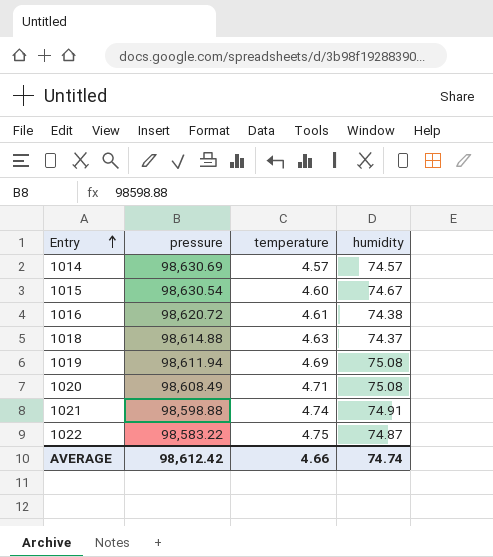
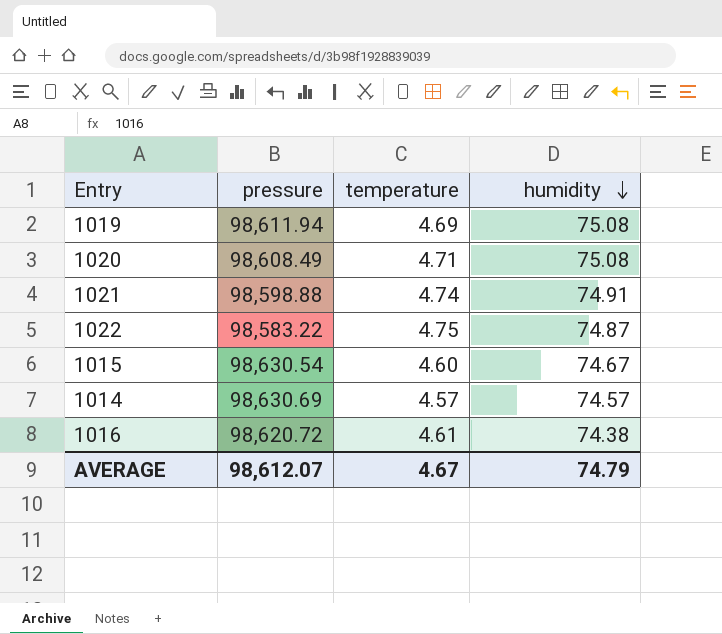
row order: Entry ascending -> humidity descending
row 1018: 98,614.88 | 4.63 | 74.37 -> none
AVERAGE | pressure: 98,612.42 -> 98,612.07
AVERAGE | temperature: 4.66 -> 4.67
AVERAGE | humidity: 74.74 -> 74.79

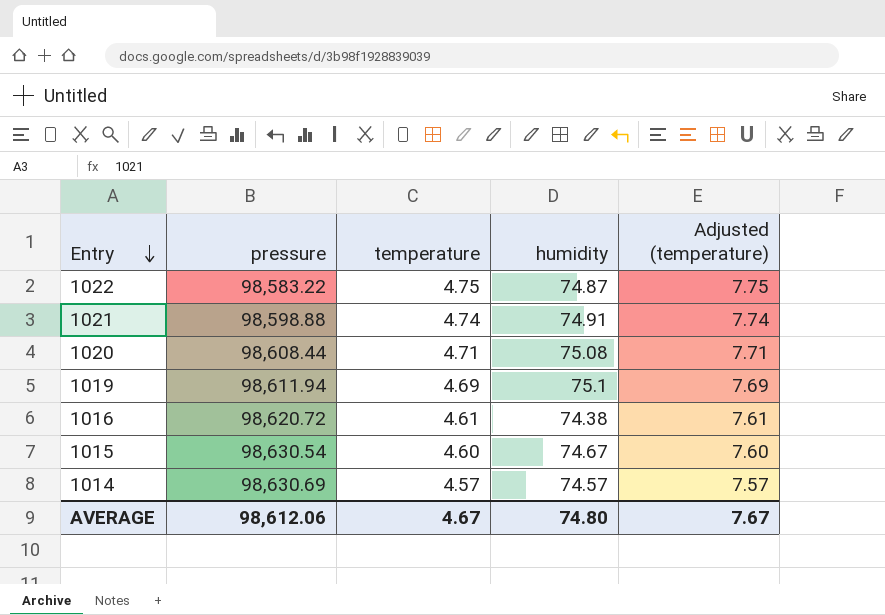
row order: humidity descending -> Entry descending
column Adjusted (temperature) | formula: none -> [temperature] + 3
1020 | pressure: 98,608.49 -> 98,608.44
1019 | humidity: 75.08 -> 75.1
AVERAGE | pressure: 98,612.07 -> 98,612.06
AVERAGE | humidity: 74.79 -> 74.80

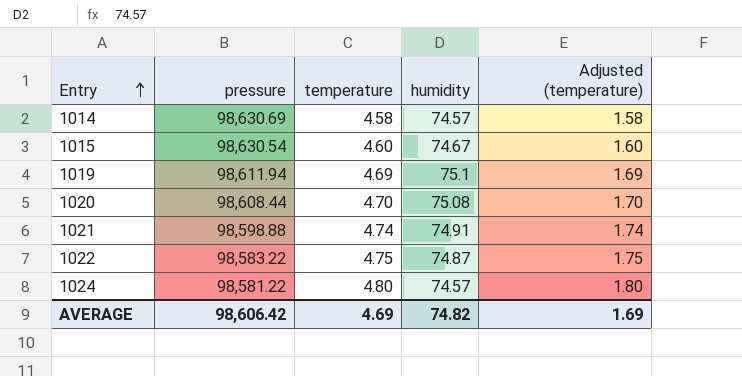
row order: Entry descending -> Entry ascending
column Adjusted (temperature) | formula: [temperature] + 3 -> [temperature] - 3
row 1016: 98,620.72 | 4.61 | 74.38 | 7.61 -> none
1014 | temperature: 4.57 -> 4.58
1020 | temperature: 4.71 -> 4.70
row 1024: none -> 98,581.22 | 4.80 | 74.57 | 1.80
AVERAGE | pressure: 98,612.06 -> 98,606.42
AVERAGE | temperature: 4.67 -> 4.69
AVERAGE | humidity: 74.80 -> 74.82
AVERAGE | Adjusted (temperature): 7.67 -> 1.69

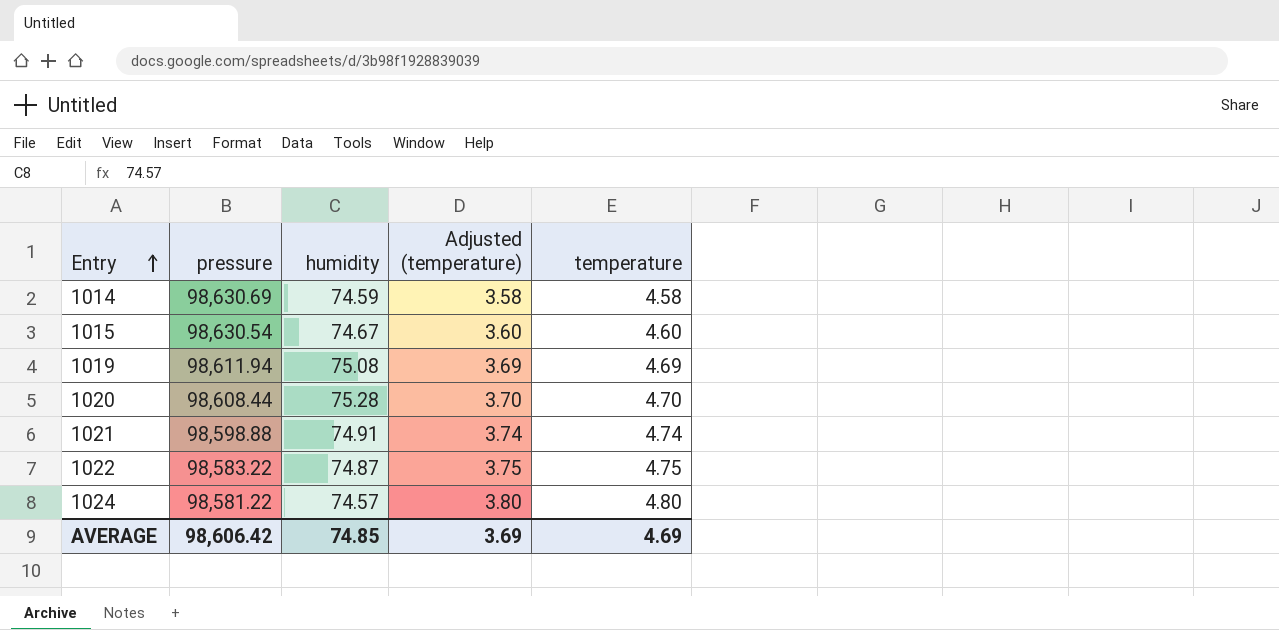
column Adjusted (temperature) | formula: [temperature] - 3 -> [temperature] - 1
column temperature | position: 3 -> 5
1014 | humidity: 74.57 -> 74.59
1019 | humidity: 75.1 -> 75.08
1020 | humidity: 75.08 -> 75.28
AVERAGE | humidity: 74.82 -> 74.85
AVERAGE | Adjusted (temperature): 1.69 -> 3.69

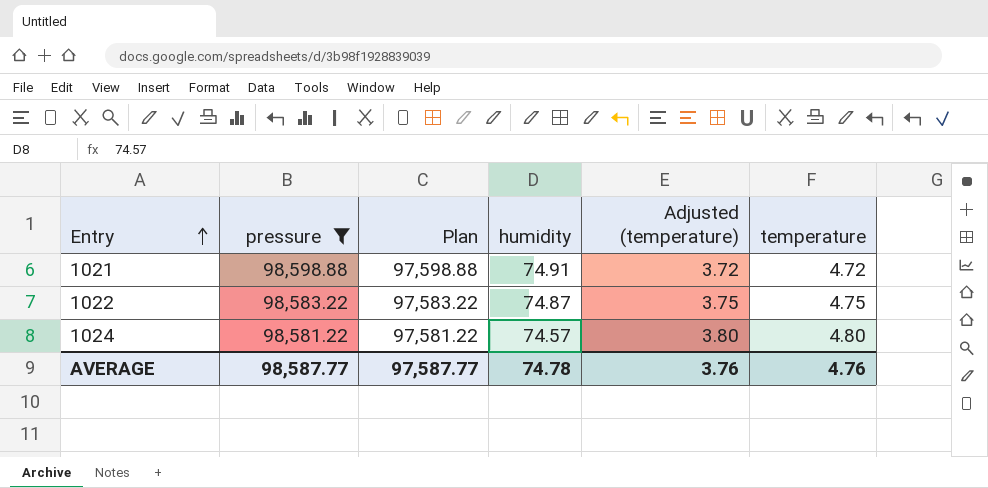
filter: none -> pressure <= 98,598.88
column Plan | formula: none -> [pressure] - 1000
1021 | Adjusted (temperature): 3.74 -> 3.72
1021 | temperature: 4.74 -> 4.72
AVERAGE | pressure: 98,606.42 -> 98,587.77
AVERAGE | humidity: 74.85 -> 74.78
AVERAGE | Adjusted (temperature): 3.69 -> 3.76
AVERAGE | temperature: 4.69 -> 4.76

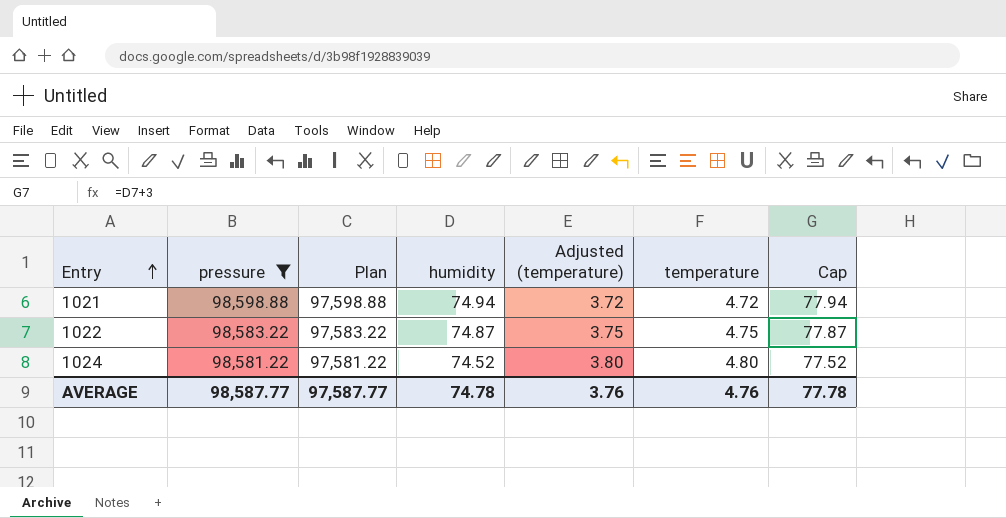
column Cap | formula: none -> [humidity] + 3
1021 | humidity: 74.91 -> 74.94
1024 | humidity: 74.57 -> 74.52

